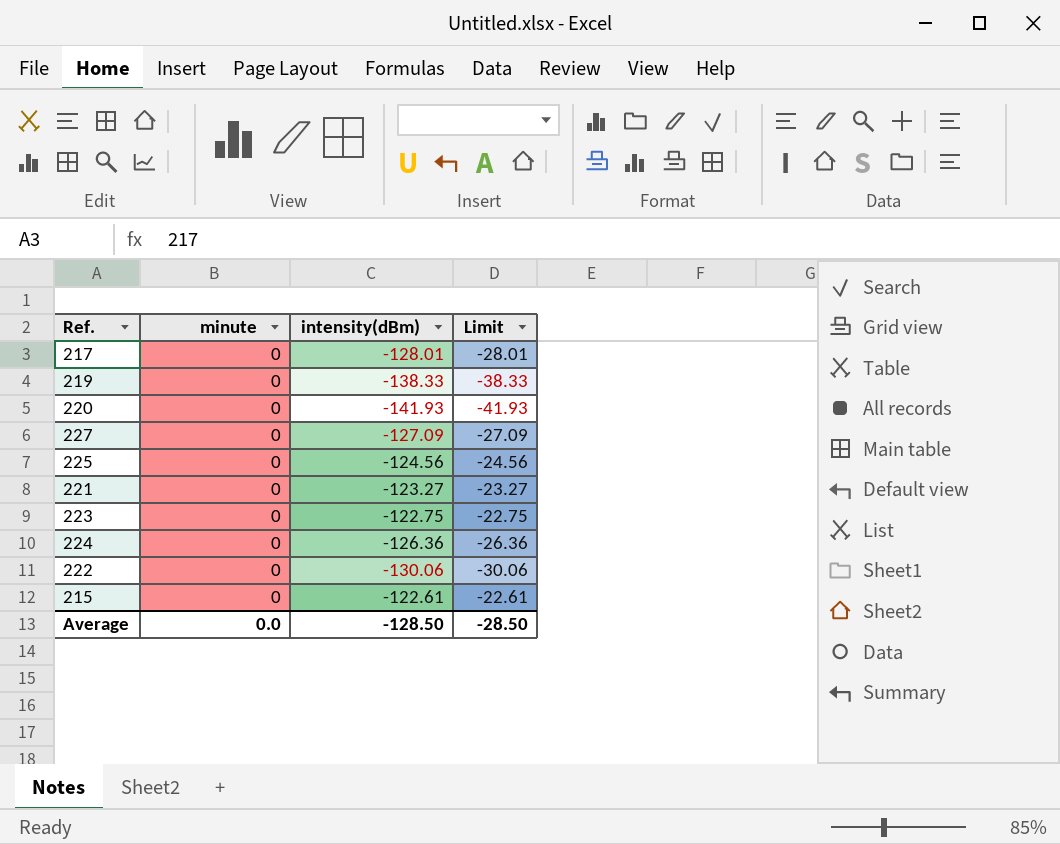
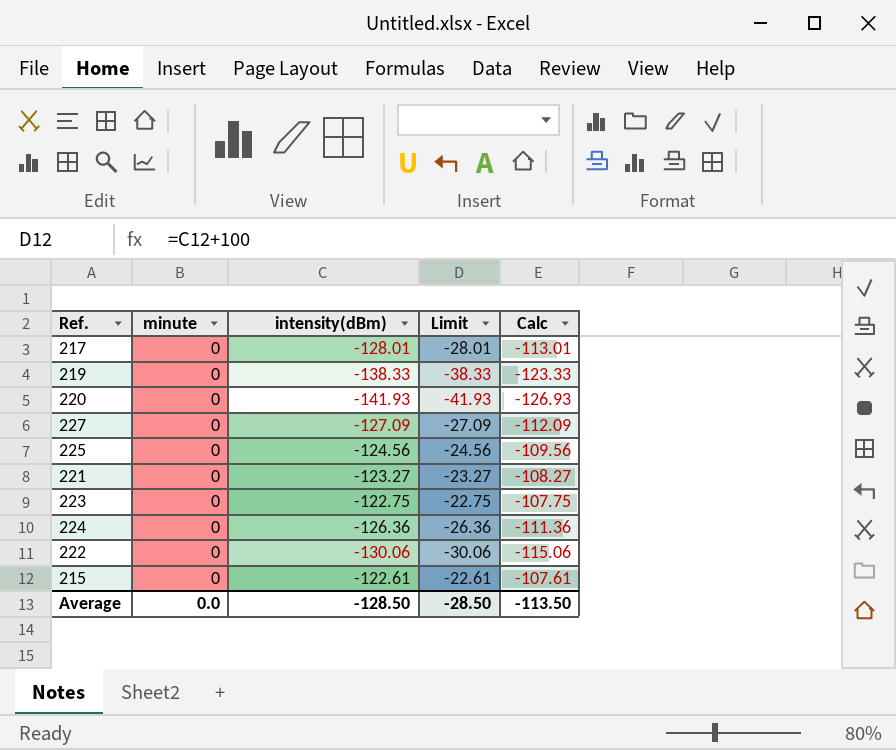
column Calc | formula: none -> [intensity(dBm)] + 15

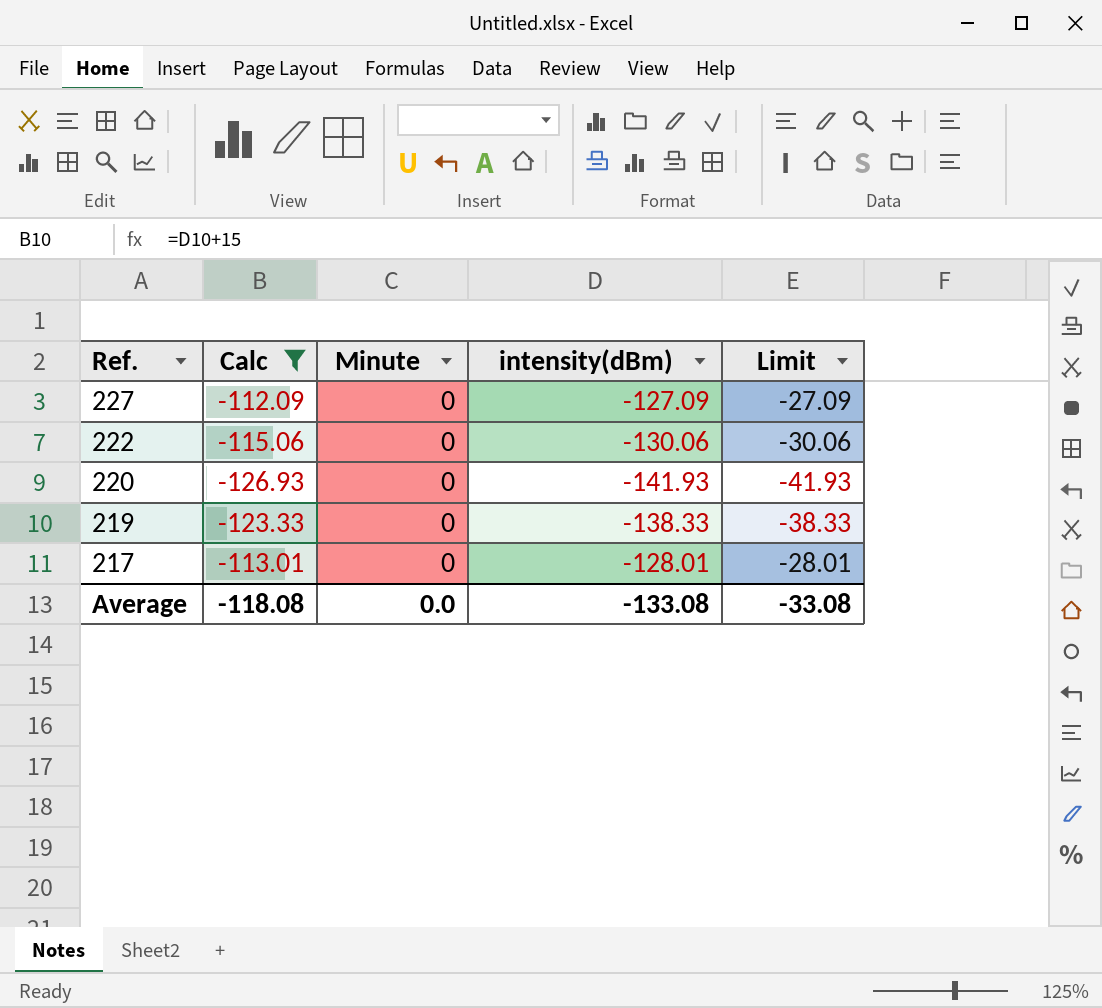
filter: none -> Calc <= -112.09
row order: none -> Ref. descending
column Calc | position: 5 -> 2
column name: minute -> Minute
Average | Calc: -113.50 -> -118.08
Average | intensity(dBm): -128.50 -> -133.08
Average | Limit: -28.50 -> -33.08

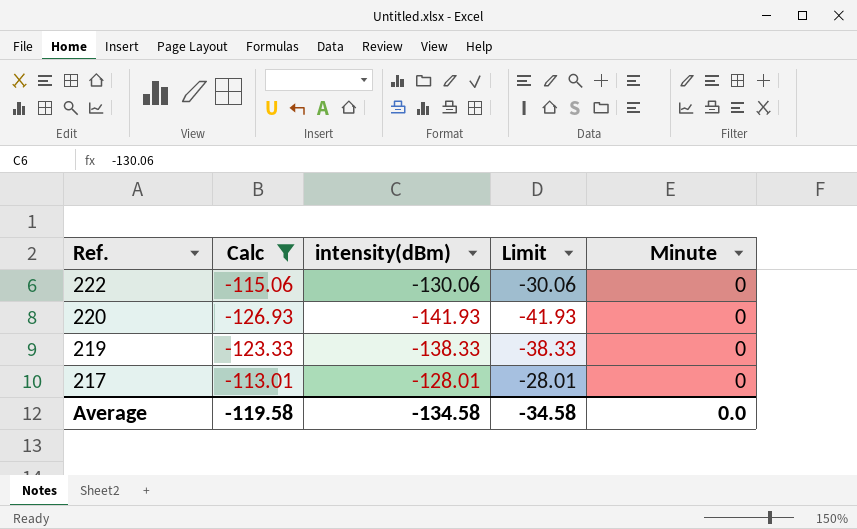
column Minute | position: 3 -> 5
row 227: -112.09 | 0 | -127.09 | -27.09 -> none
Average | Calc: -118.08 -> -119.58
Average | intensity(dBm): -133.08 -> -134.58
Average | Limit: -33.08 -> -34.58

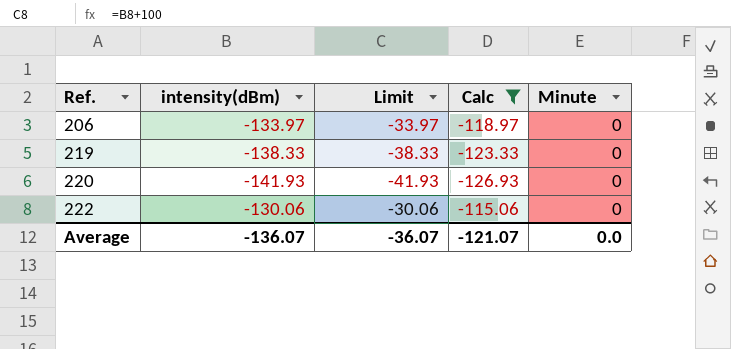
row order: Ref. descending -> Ref. ascending
column Calc | position: 2 -> 4
row 217: -113.01 | -128.01 | -28.01 | 0 -> none
row 206: none -> -133.97 | -33.97 | -118.97 | 0
Average | intensity(dBm): -134.58 -> -136.07
Average | Limit: -34.58 -> -36.07
Average | Calc: -119.58 -> -121.07

